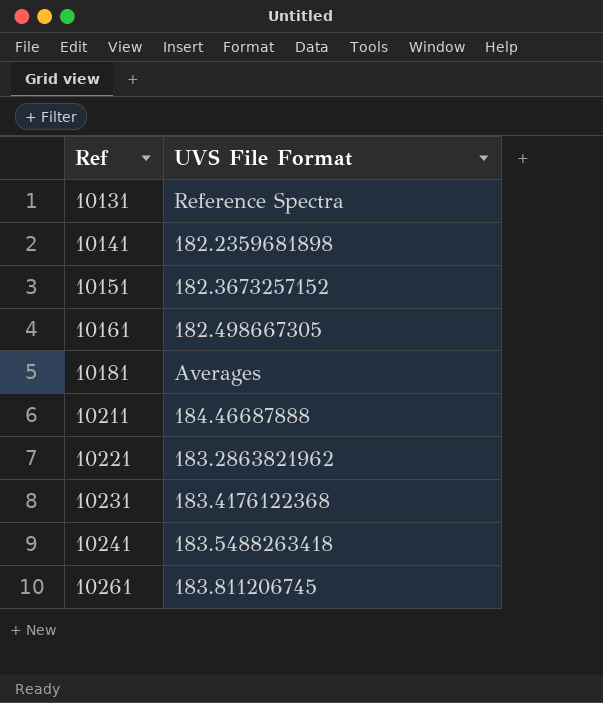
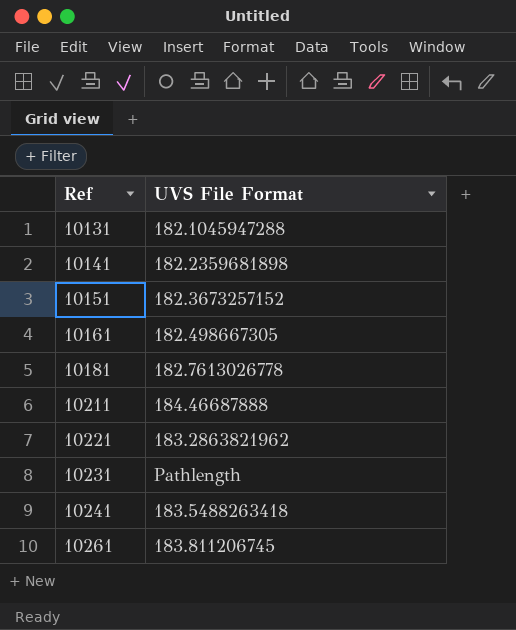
10131 | UVS File Format: Reference Spectra -> 182.1045947288
10181 | UVS File Format: Averages -> 182.7613026778
10231 | UVS File Format: 183.4176122368 -> Pathlength

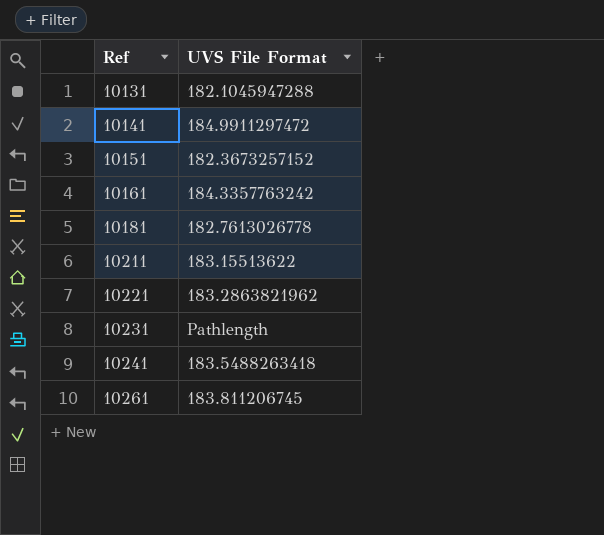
10141 | UVS File Format: 182.2359681898 -> 184.9911297472
10161 | UVS File Format: 182.498667305 -> 184.3357763242
10211 | UVS File Format: 184.46687888 -> 183.15513622

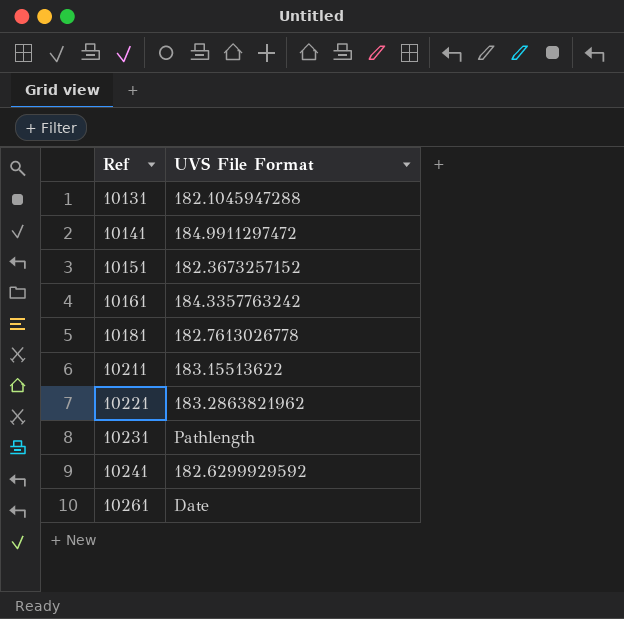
10241 | UVS File Format: 183.5488263418 -> 182.6299929592
10261 | UVS File Format: 183.811206745 -> Date

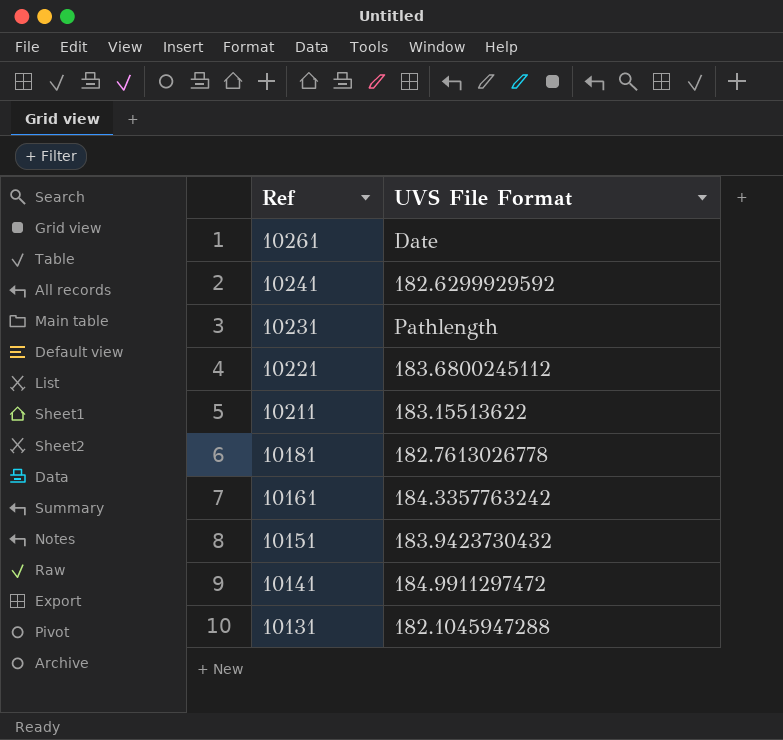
row order: Ref ascending -> Ref descending
10221 | UVS File Format: 183.2863821962 -> 183.6800245112
10151 | UVS File Format: 182.3673257152 -> 183.9423730432

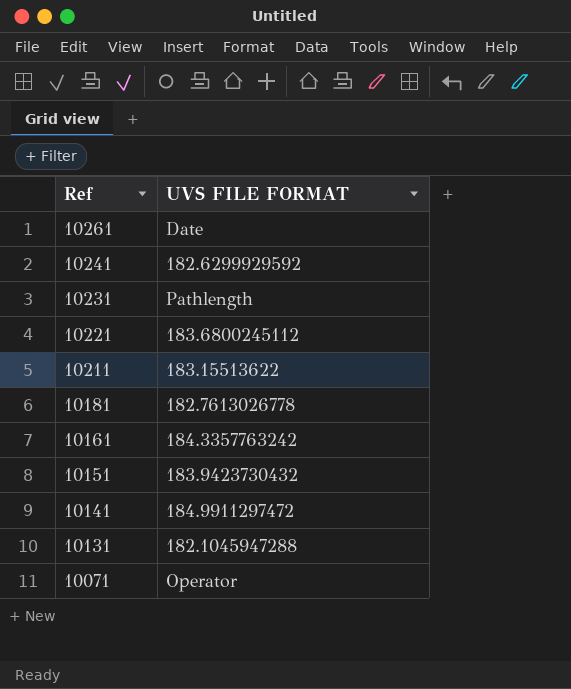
column name: UVS File Format -> UVS FILE FORMAT
row 10071: none -> Operator

